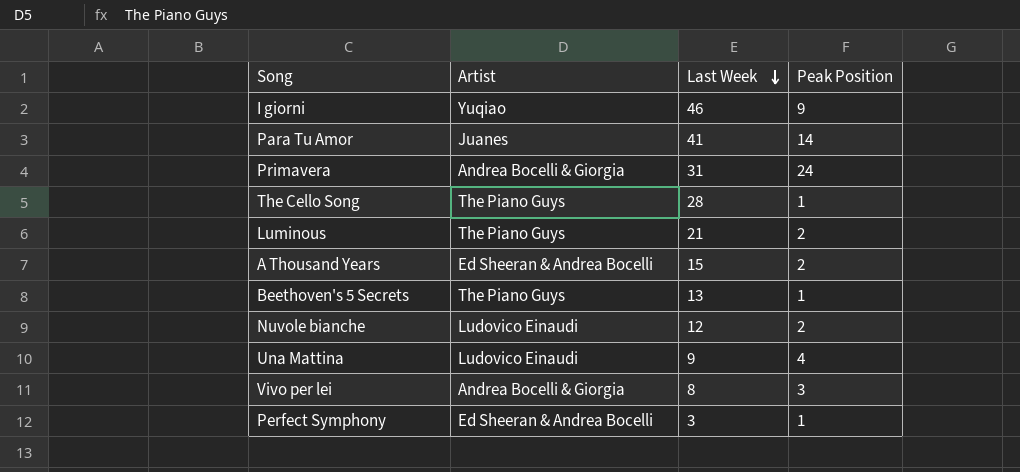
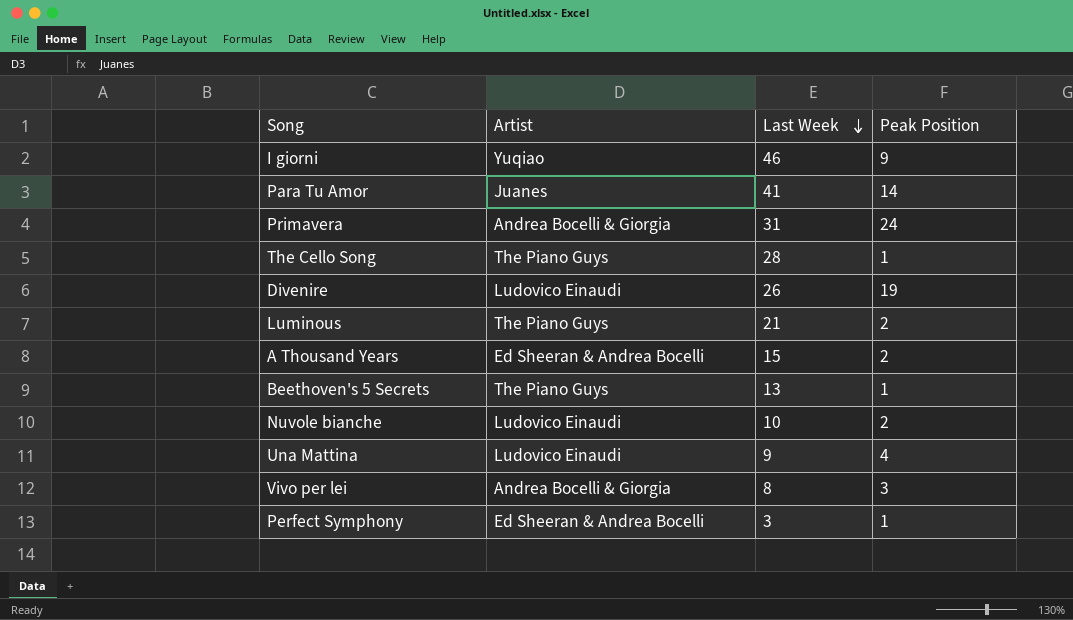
row Divenire: none -> Ludovico Einaudi | 26 | 19
Nuvole bianche | Last Week: 12 -> 10

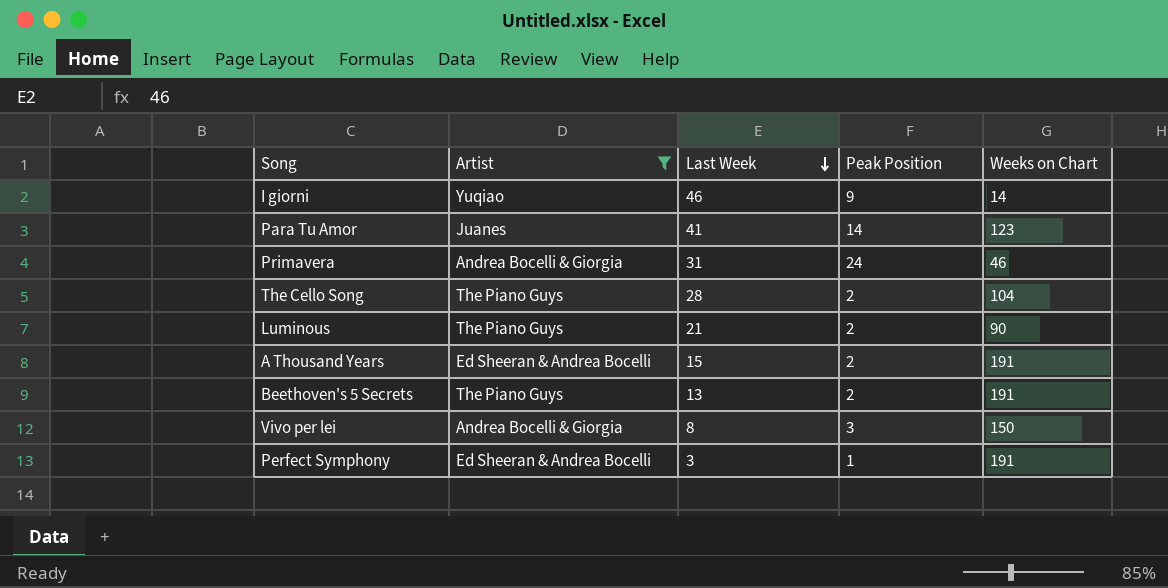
filter: none -> Artist != Ludovico Einaudi
column Weeks on Chart | position: none -> 5
The Cello Song | Peak Position: 1 -> 2
Beethoven's 5 Secrets | Peak Position: 1 -> 2

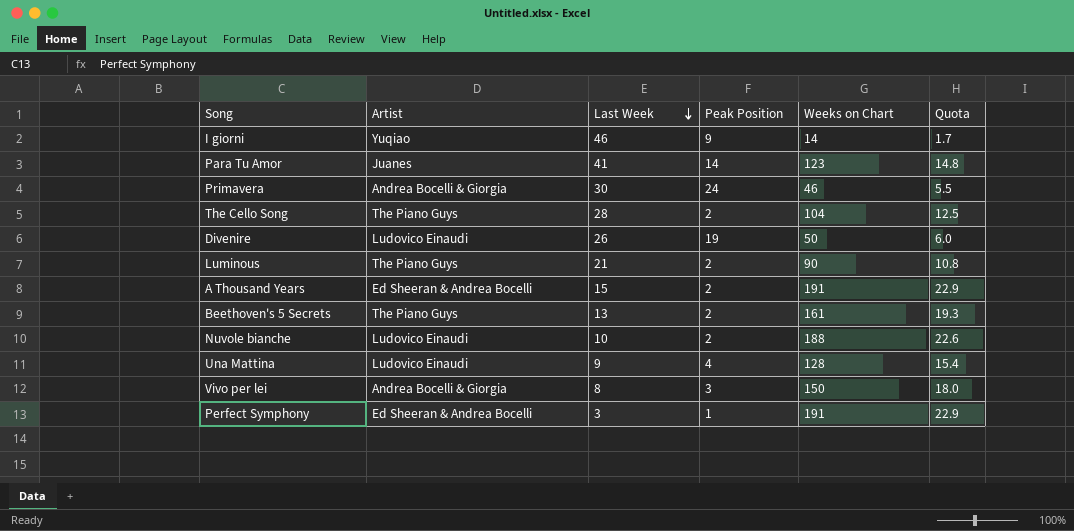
filter: Artist != Ludovico Einaudi -> none
column Quota | formula: none -> [Weeks on Chart] * 0.12
Primavera | Last Week: 31 -> 30
Beethoven's 5 Secrets | Weeks on Chart: 191 -> 161

